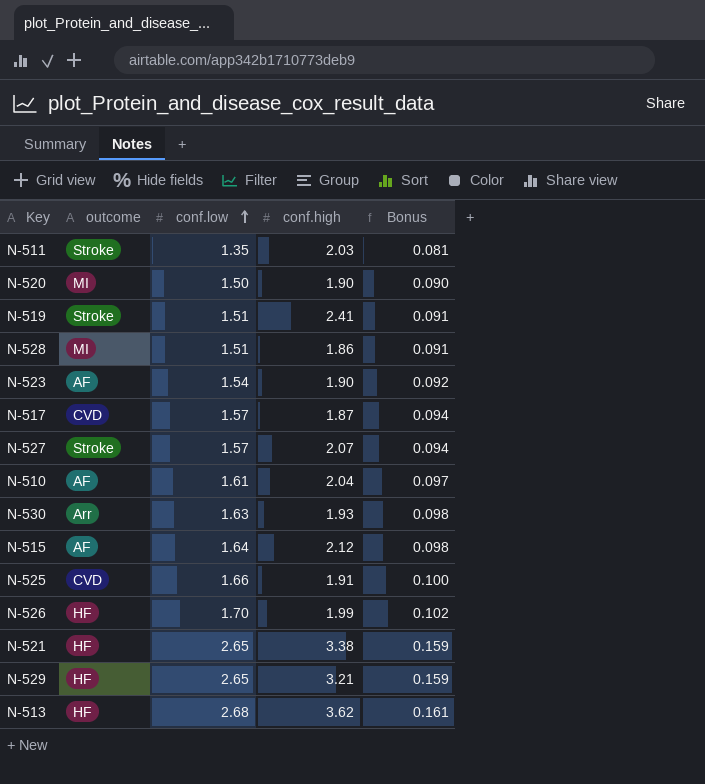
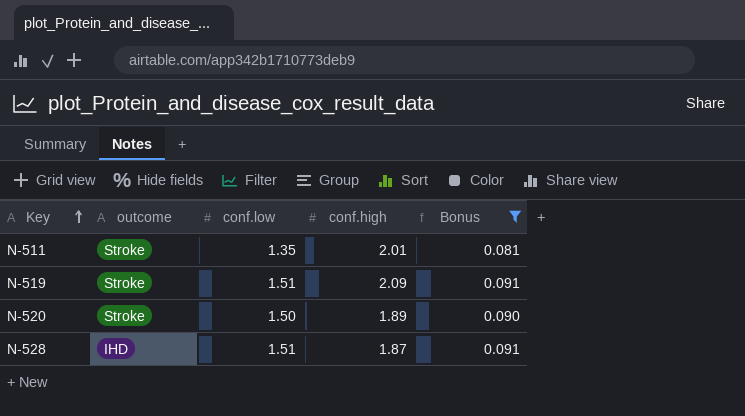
filter: none -> Bonus <= 0.091
row order: conf.low ascending -> Key ascending
N-511 | conf.high: 2.03 -> 2.01
N-519 | conf.high: 2.41 -> 2.09
N-520 | outcome: MI -> Stroke
N-520 | conf.high: 1.90 -> 1.89
N-528 | outcome: MI -> IHD
N-528 | conf.high: 1.86 -> 1.87

